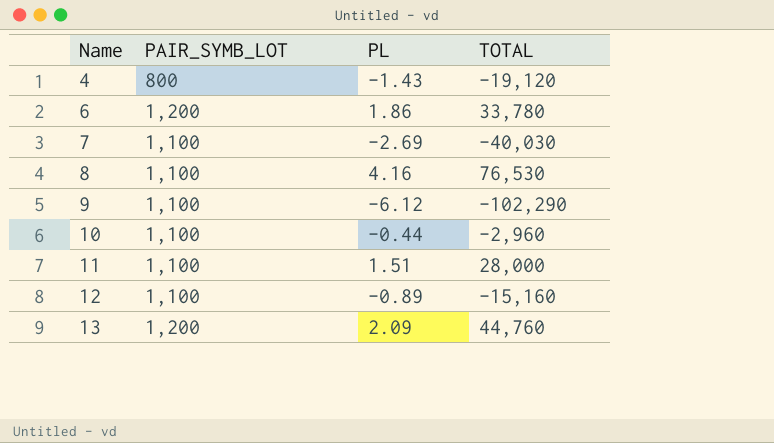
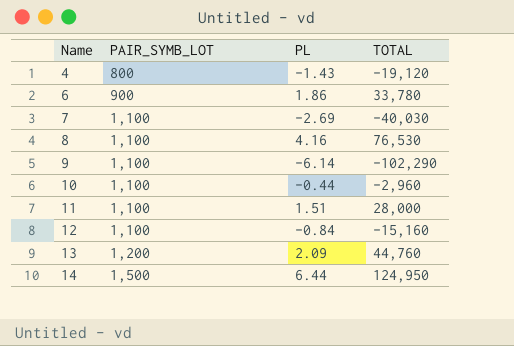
6 | PAIR_SYMB_LOT: 1,200 -> 900
9 | PL: -6.12 -> -6.14
12 | PL: -0.89 -> -0.84
row 14: none -> 1,500 | 6.44 | 124,950

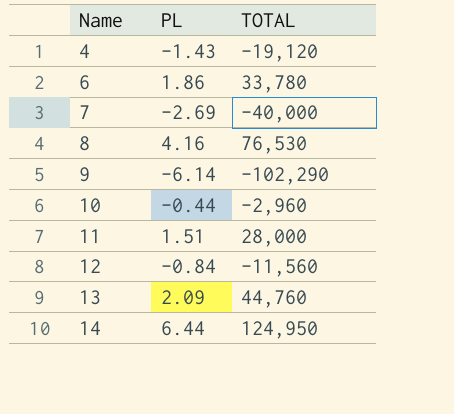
column PAIR_SYMB_LOT | position: 2 -> none
7 | TOTAL: -40,030 -> -40,000
12 | TOTAL: -15,160 -> -11,560

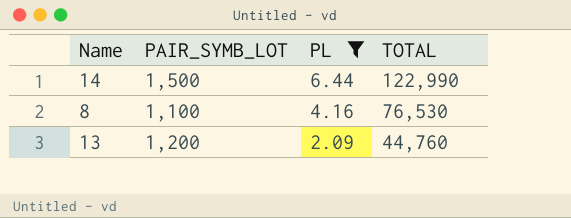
filter: none -> PL >= 2.09
row order: Name ascending -> PL descending
column PAIR_SYMB_LOT | position: none -> 2
14 | TOTAL: 124,950 -> 122,990

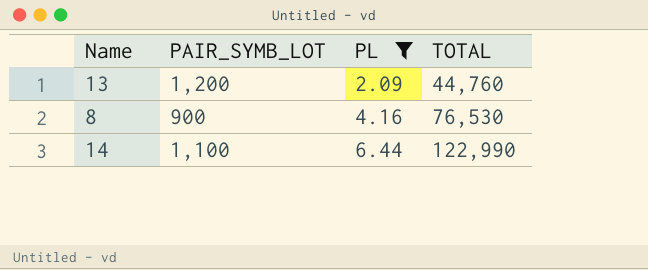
row order: PL descending -> PL ascending
8 | PAIR_SYMB_LOT: 1,100 -> 900
14 | PAIR_SYMB_LOT: 1,500 -> 1,100

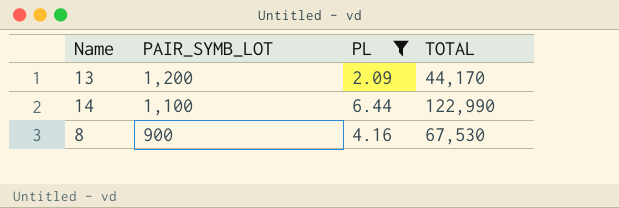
row order: PL ascending -> PAIR_SYMB_LOT descending
13 | TOTAL: 44,760 -> 44,170
8 | TOTAL: 76,530 -> 67,530

